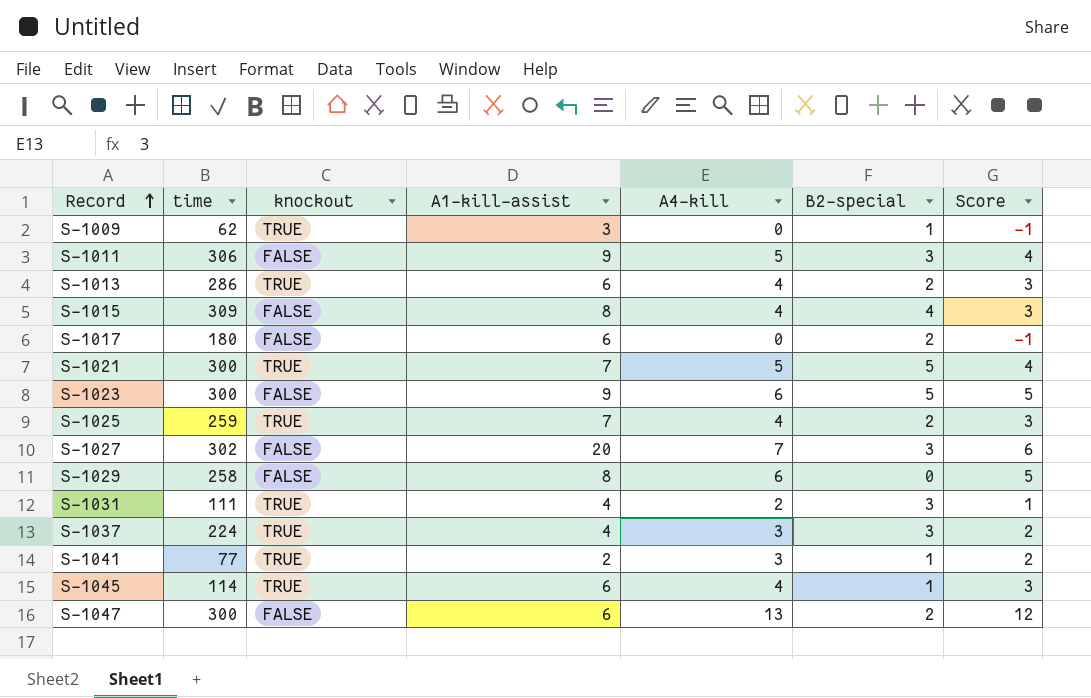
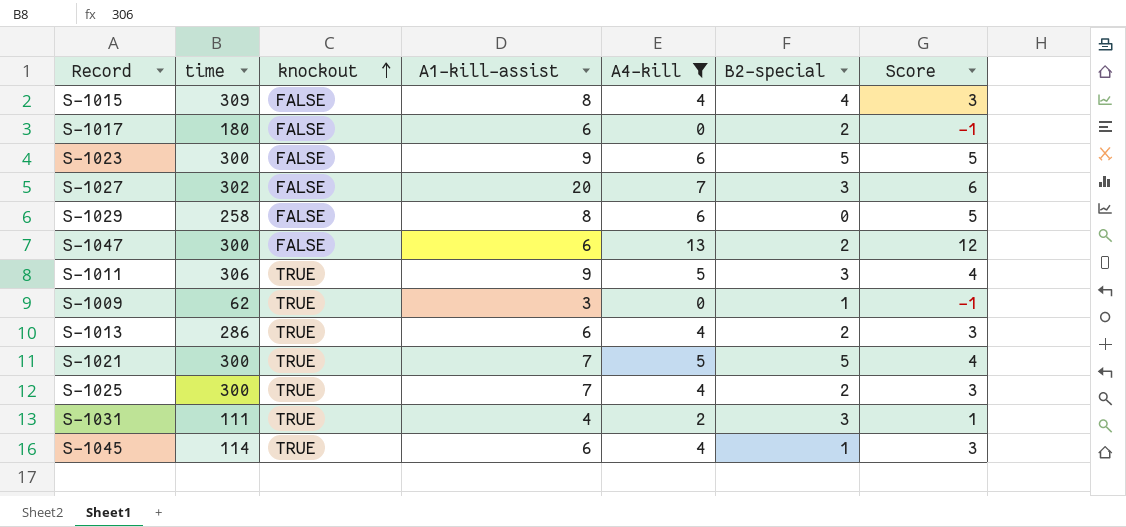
filter: none -> A4-kill != 3
row order: Record ascending -> knockout ascending
S-1011 | knockout: FALSE -> TRUE
S-1025 | time: 259 -> 300

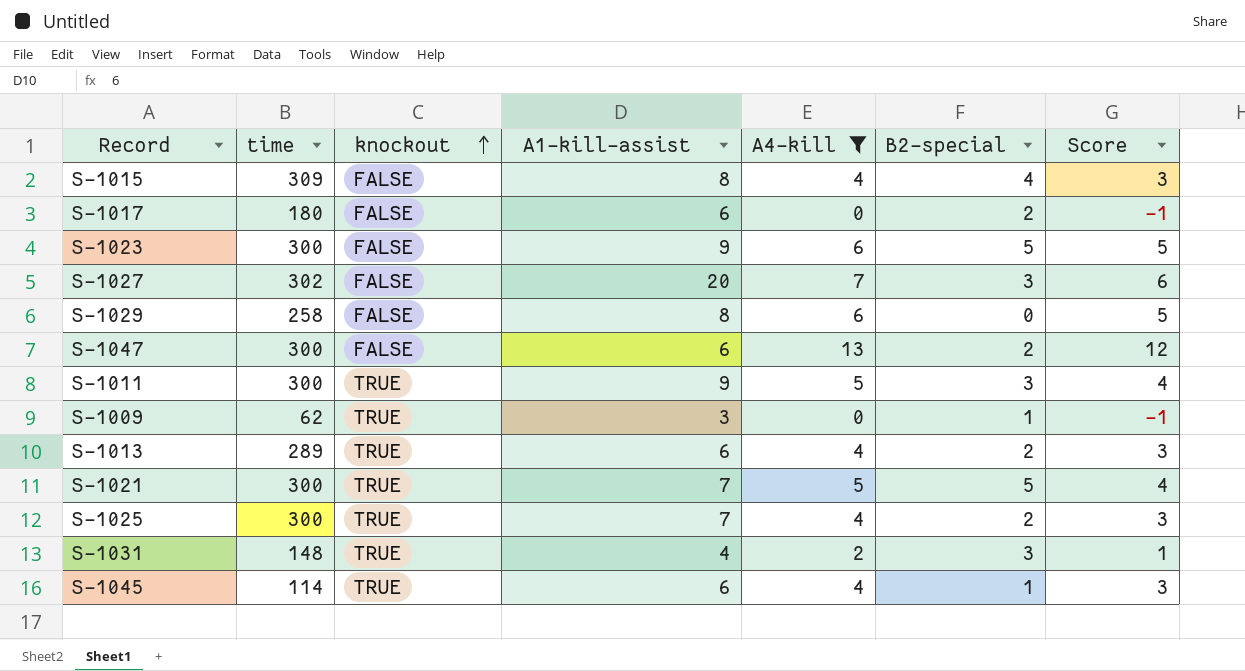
S-1011 | time: 306 -> 300
S-1013 | time: 286 -> 289
S-1031 | time: 111 -> 148

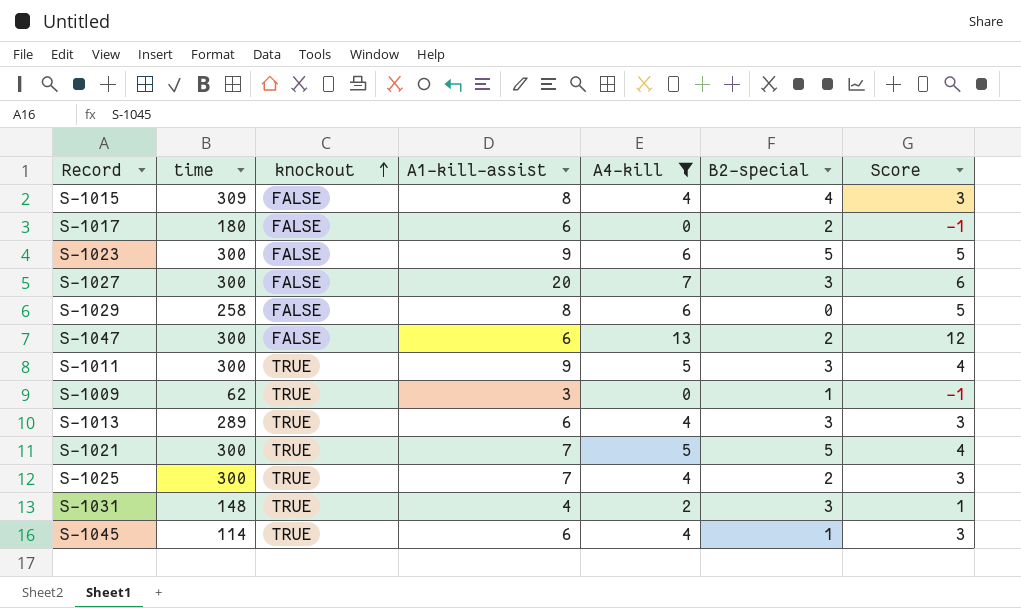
S-1027 | time: 302 -> 300
S-1013 | B2-special: 2 -> 3

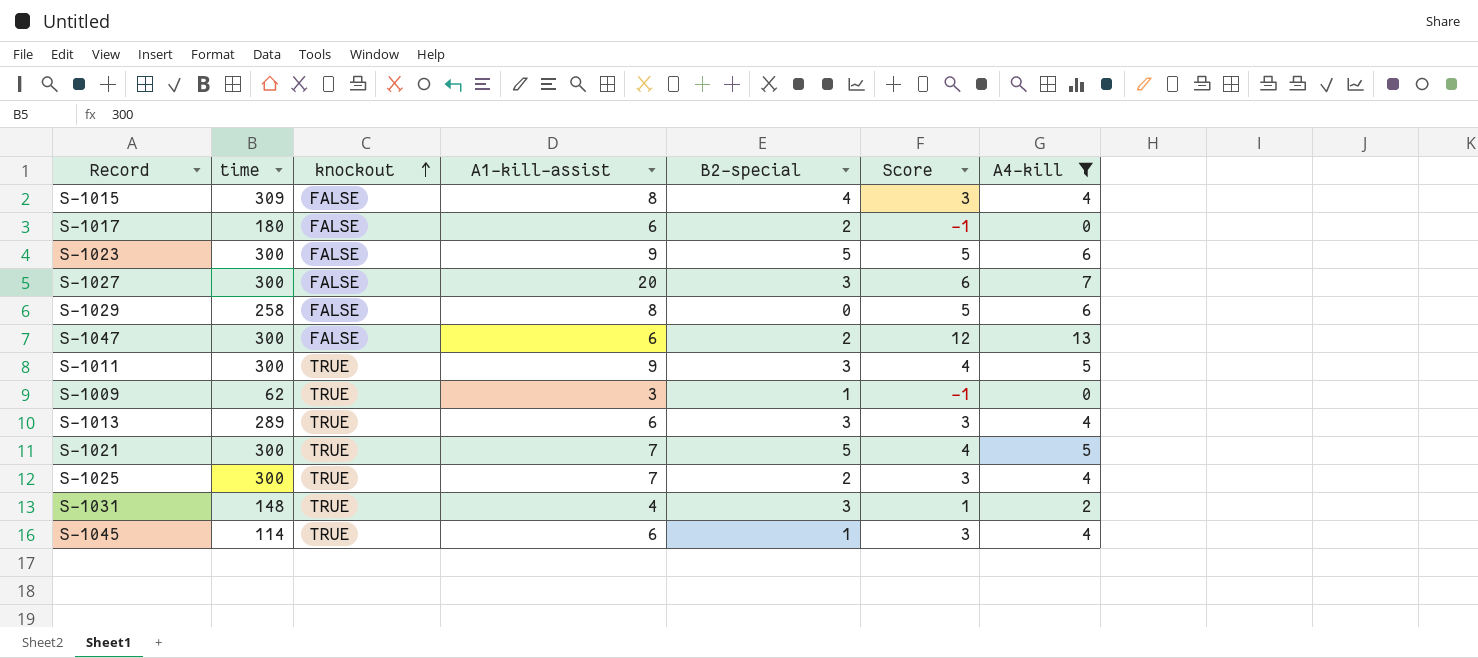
column A4-kill | position: 5 -> 7

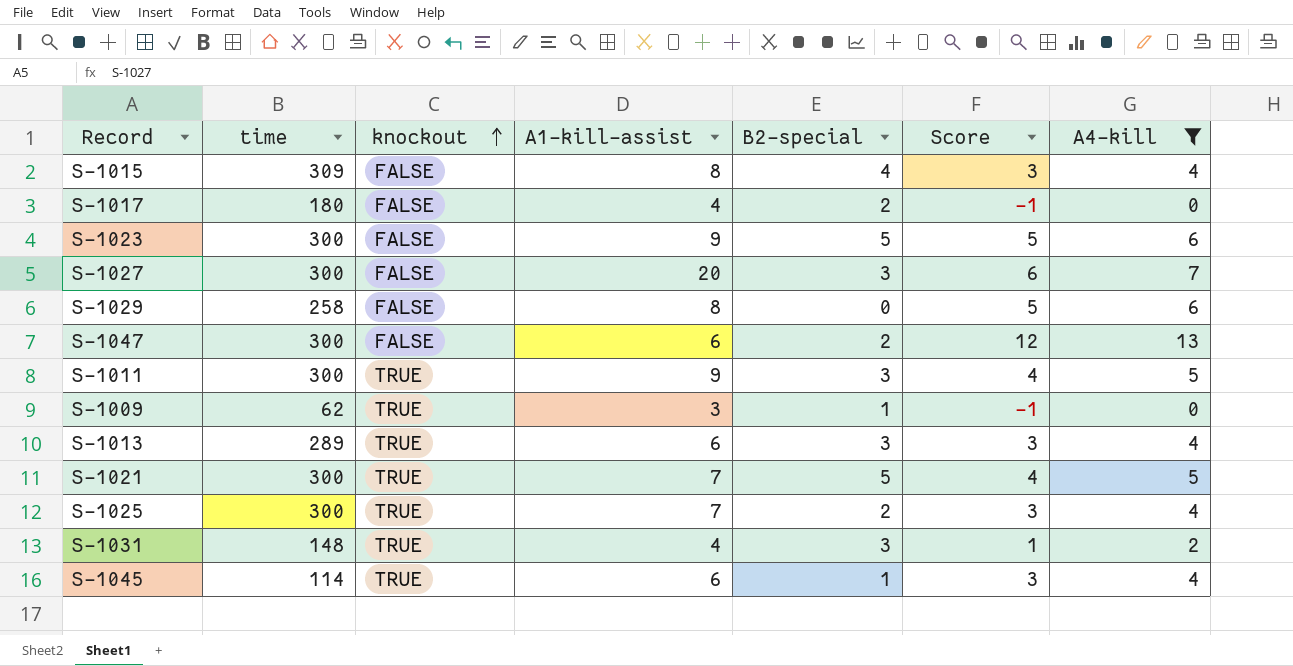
S-1017 | A1-kill-assist: 6 -> 4

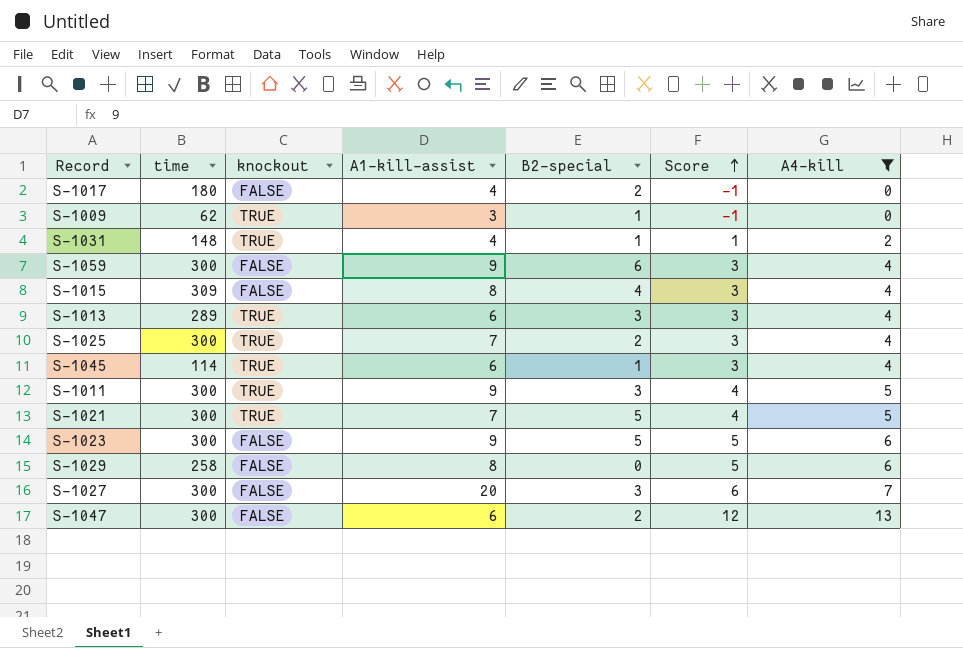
row order: knockout ascending -> Score ascending
S-1031 | B2-special: 3 -> 1
row S-1059: none -> 300 | FALSE | 9 | 6 | 3 | 4

